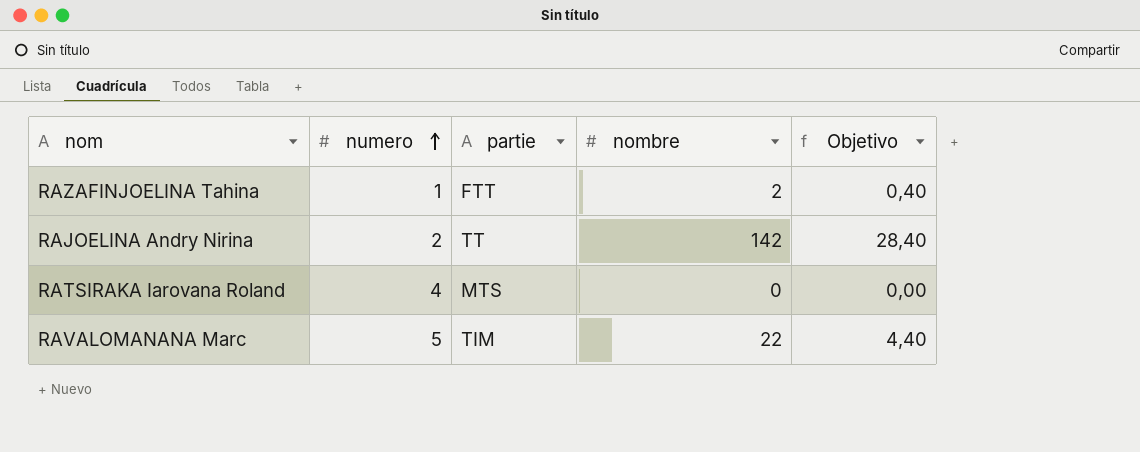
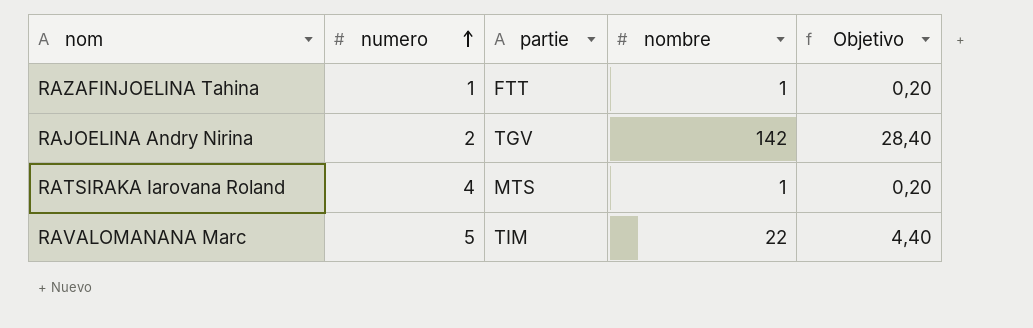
RAZAFINJOELINA Tahina | nombre: 2 -> 1
RAZAFINJOELINA Tahina | Objetivo: 0,40 -> 0,20
RAJOELINA Andry Nirina | partie: TT -> TGV
RATSIRAKA Iarovana Roland | nombre: 0 -> 1
RATSIRAKA Iarovana Roland | Objetivo: 0,00 -> 0,20

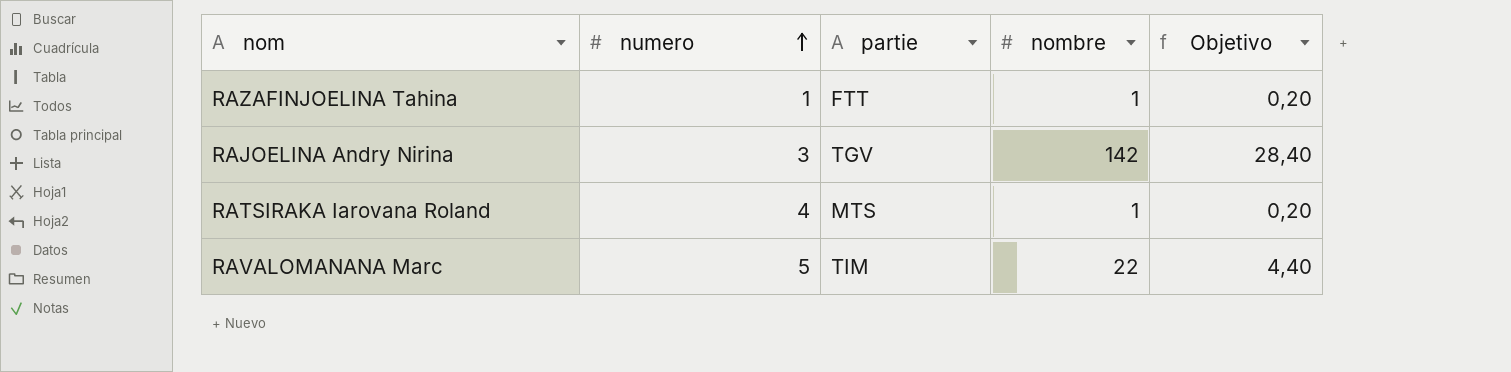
RAJOELINA Andry Nirina | numero: 2 -> 3

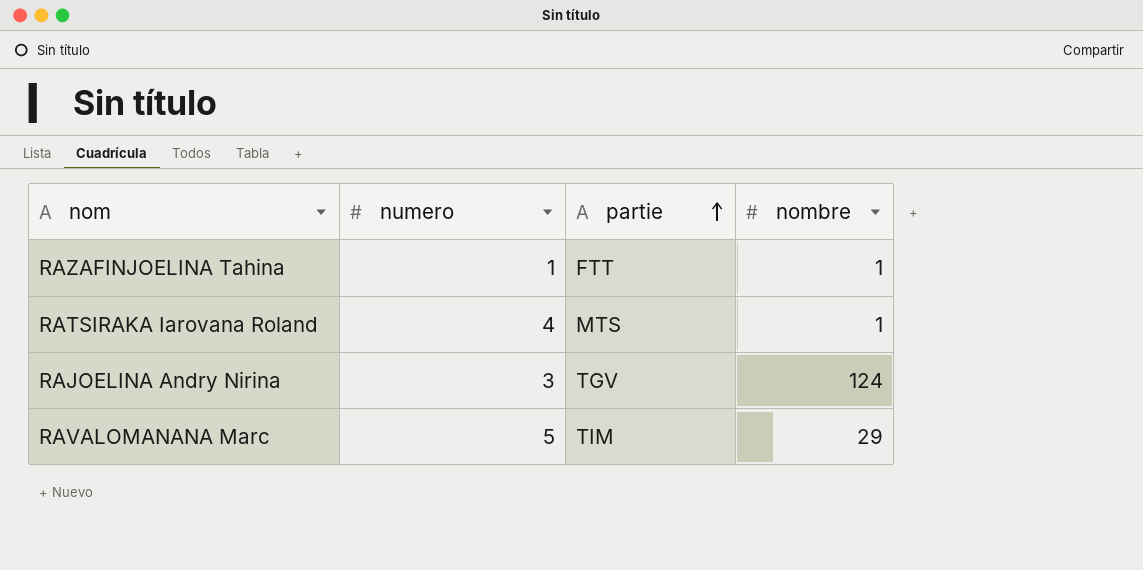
row order: numero ascending -> partie ascending
column Objetivo | formula: [nombre] * 0,2 -> none
RAJOELINA Andry Nirina | nombre: 142 -> 124
RAVALOMANANA Marc | nombre: 22 -> 29

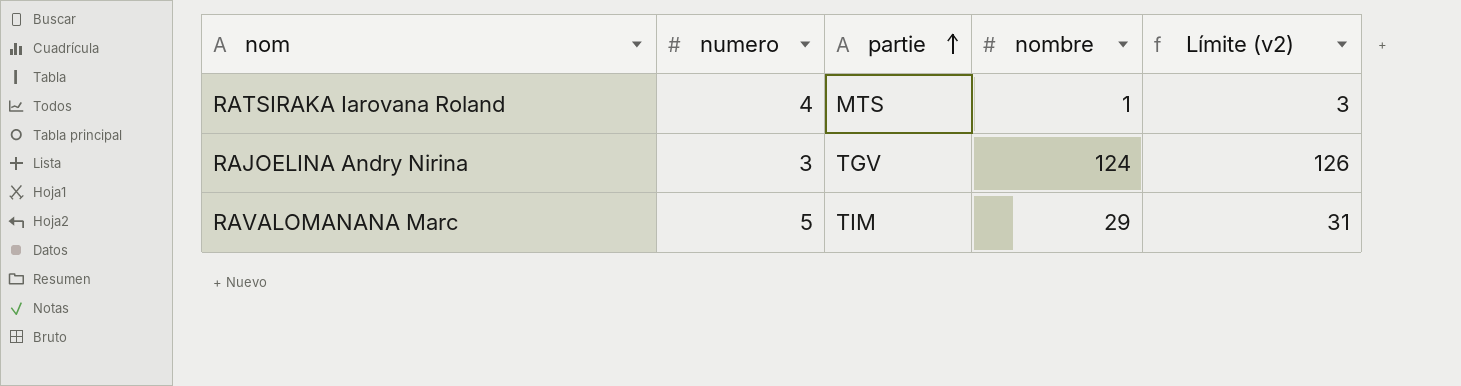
column Límite (v2) | formula: none -> [nombre] + 2
row RAZAFINJOELINA Tahina: 1 | FTT | 1 -> none

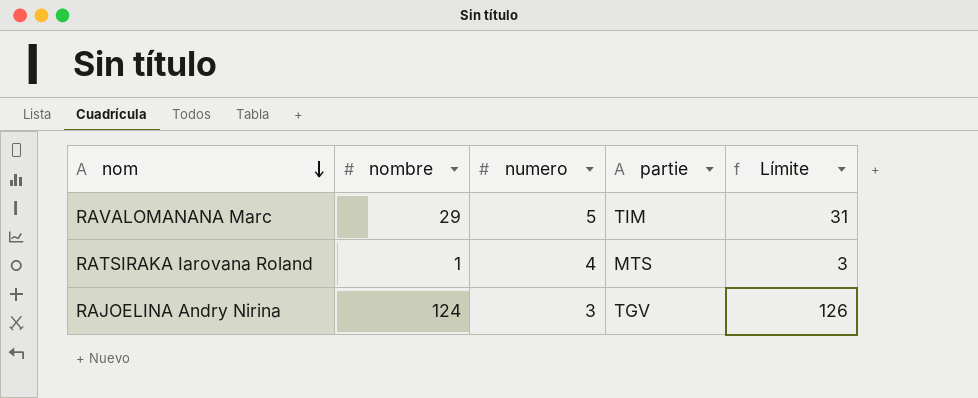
row order: partie ascending -> nom descending
column nombre | position: 4 -> 2
column name: Límite (v2) -> Límite

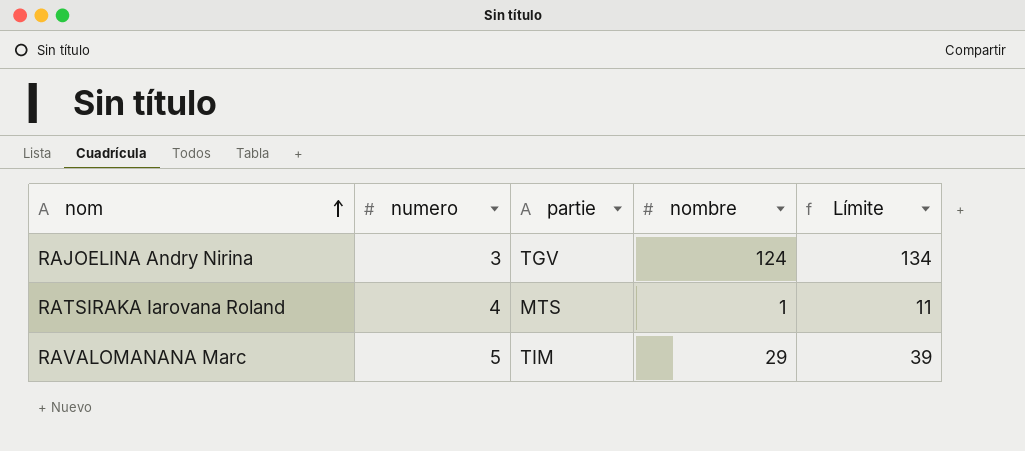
row order: nom descending -> nom ascending
column nombre | position: 2 -> 4
column Límite | formula: [nombre] + 2 -> [nombre] + 10

